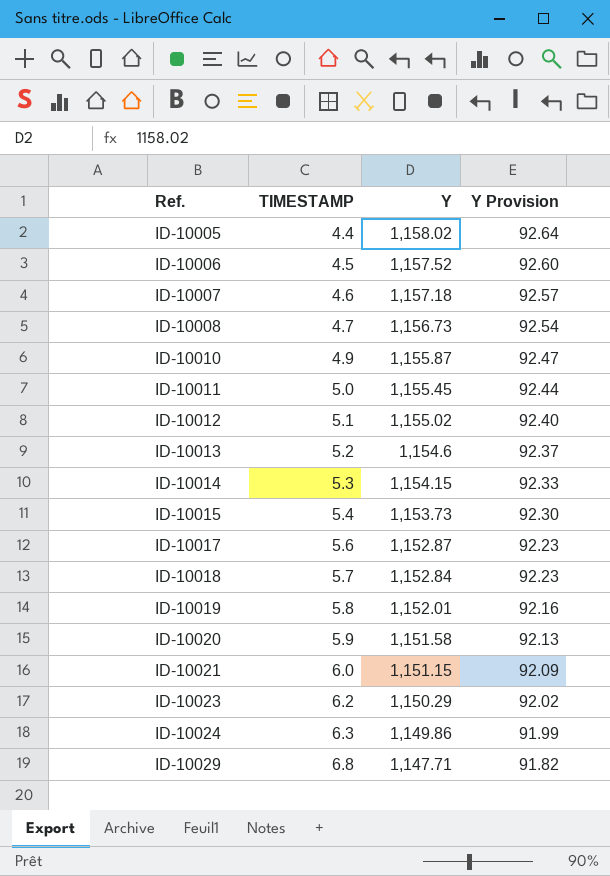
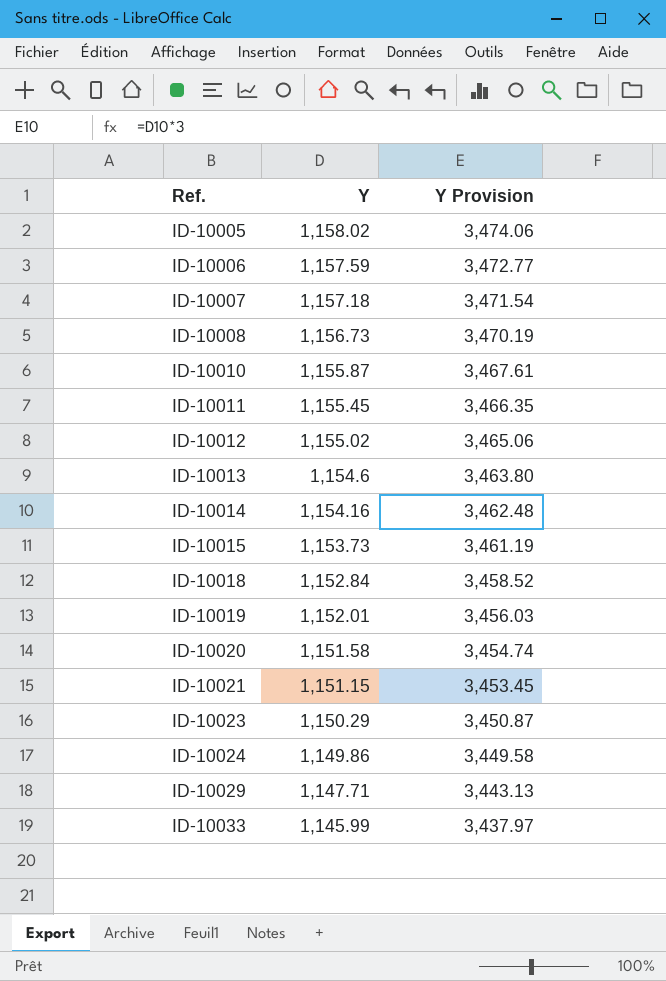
column TIMESTAMP | position: 2 -> none
column Y Provision | formula: [Y] * 0.08 -> [Y] * 3
row ID-10017: 5.6 | 1,152.87 | 92.23 -> none
ID-10006 | Y: 1,157.52 -> 1,157.59
ID-10014 | Y: 1,154.15 -> 1,154.16
row ID-10033: none -> 1,145.99 | 3,437.97

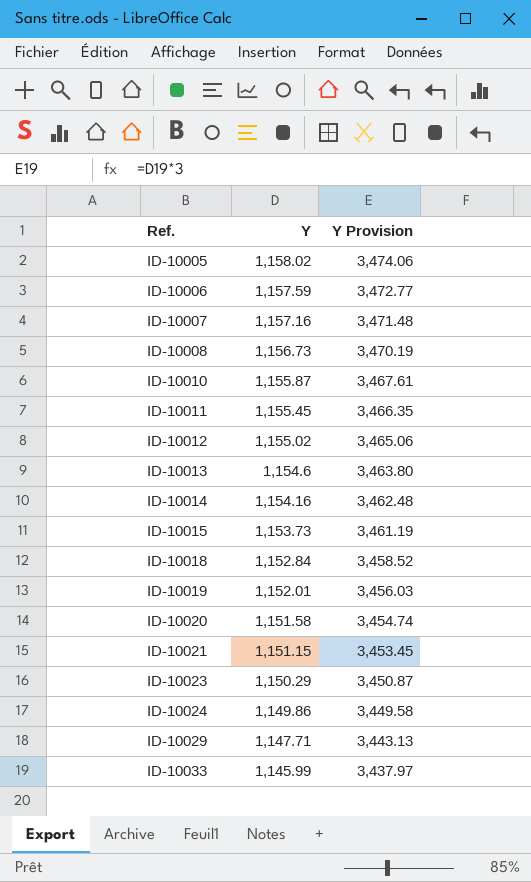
ID-10007 | Y: 1,157.18 -> 1,157.16
ID-10007 | Y Provision: 3,471.54 -> 3,471.48

